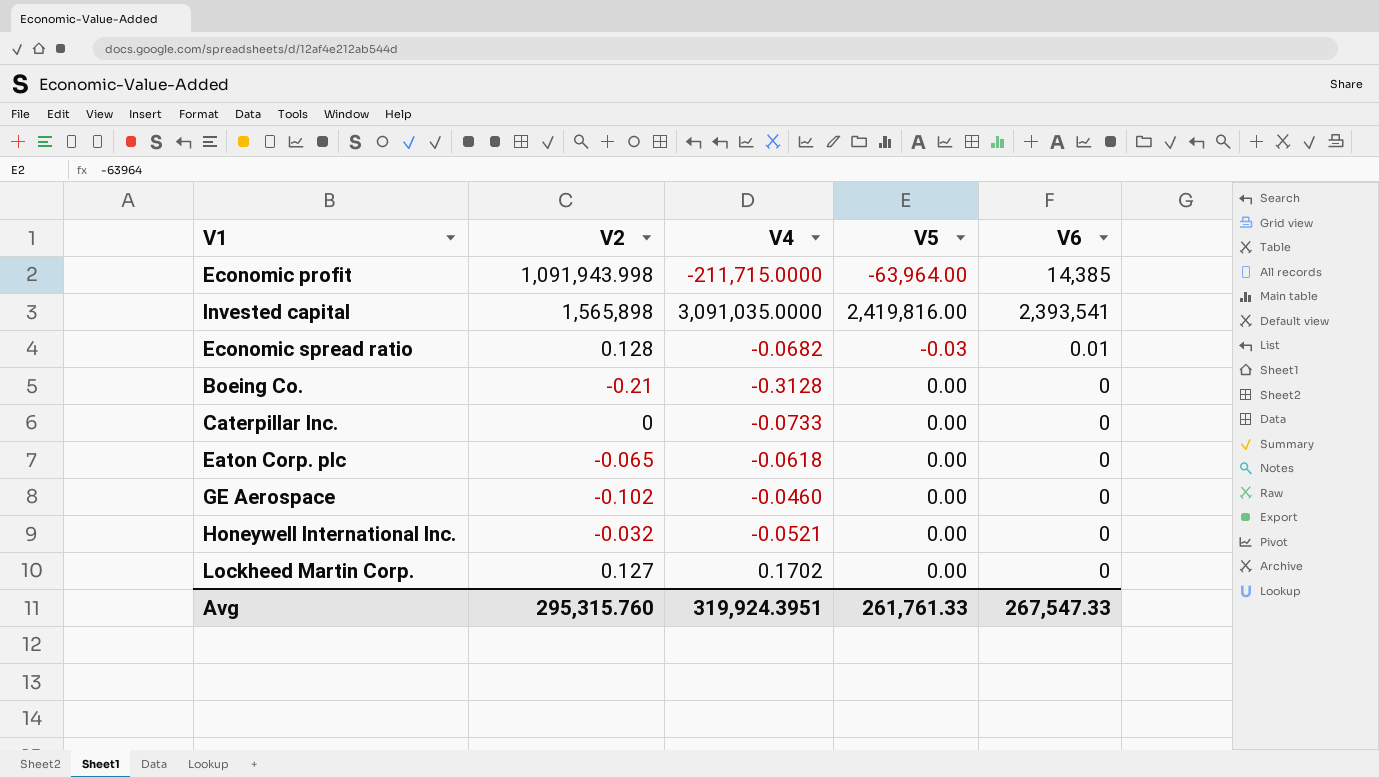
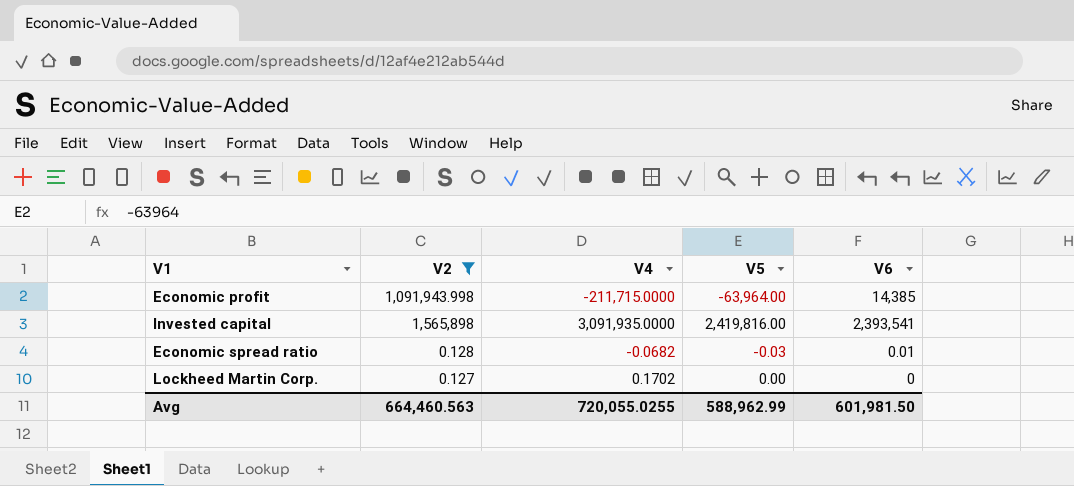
filter: none -> V2 >= 0.127
Invested capital | V4: 3,091,035.0000 -> 3,091,935.0000
Avg | V2: 295,315.760 -> 664,460.563
Avg | V4: 319,924.3951 -> 720,055.0255
Avg | V5: 261,761.33 -> 588,962.99
Avg | V6: 267,547.33 -> 601,981.50

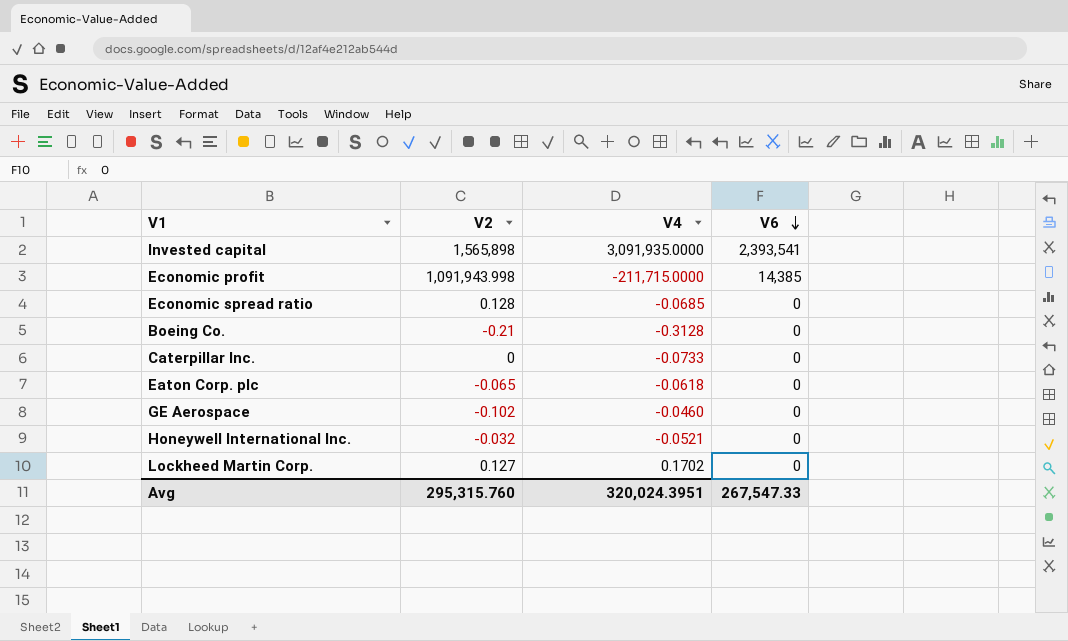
filter: V2 >= 0.127 -> none
row order: none -> V6 descending
column V5 | position: 4 -> none
Economic spread ratio | V4: -0.0682 -> -0.0685
Economic spread ratio | V6: 0.01 -> 0
Avg | V2: 664,460.563 -> 295,315.760
Avg | V4: 720,055.0255 -> 320,024.3951
Avg | V6: 601,981.50 -> 267,547.33

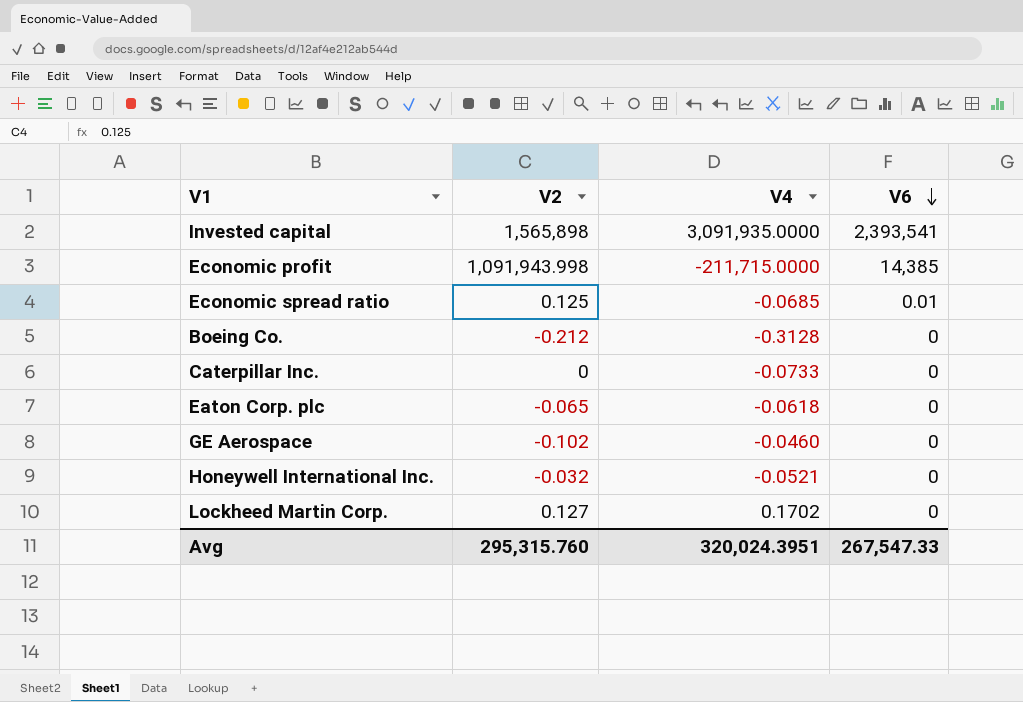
Economic spread ratio | V2: 0.128 -> 0.125
Economic spread ratio | V6: 0 -> 0.01
Boeing Co. | V2: -0.21 -> -0.212

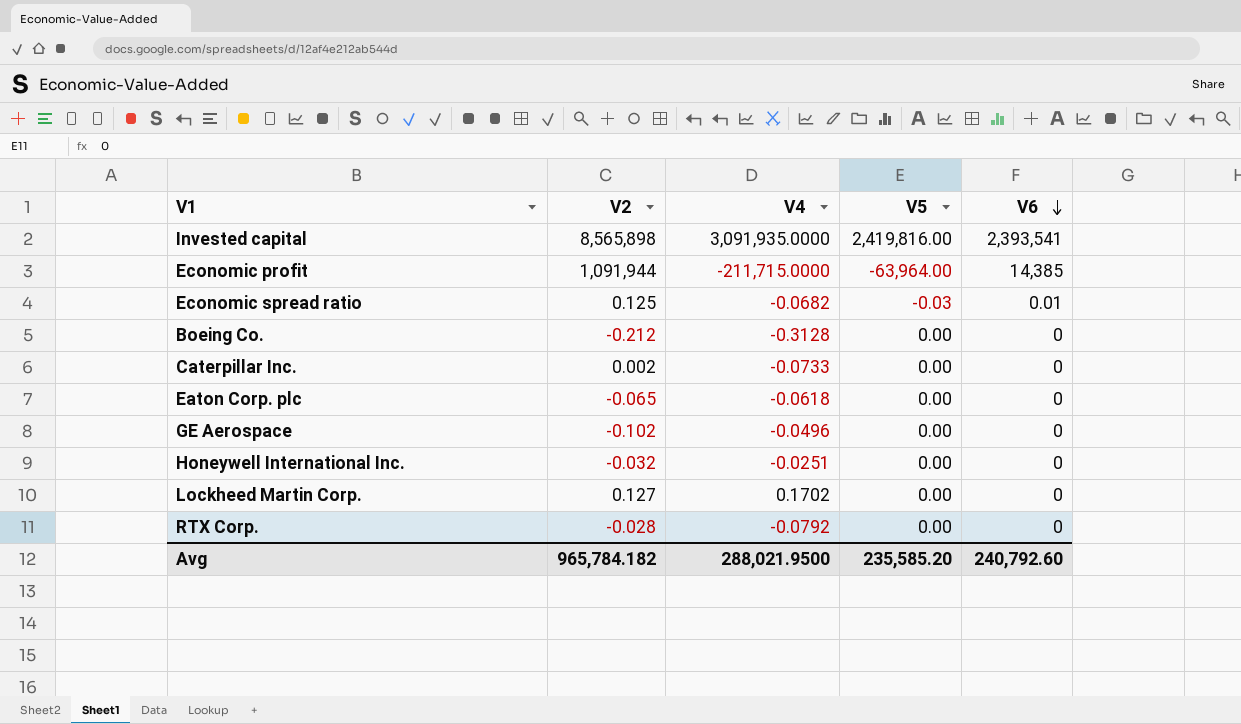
column V5 | position: none -> 4
Invested capital | V2: 1,565,898 -> 8,565,898
Economic profit | V2: 1,091,943.998 -> 1,091,944
Economic spread ratio | V4: -0.0685 -> -0.0682
Caterpillar Inc. | V2: 0 -> 0.002
GE Aerospace | V4: -0.0460 -> -0.0496
Honeywell International Inc. | V4: -0.0521 -> -0.0251
row RTX Corp.: none -> -0.028 | -0.0792 | 0.00 | 0
Avg | V2: 295,315.760 -> 965,784.182
Avg | V4: 320,024.3951 -> 288,021.9500
Avg | V6: 267,547.33 -> 240,792.60

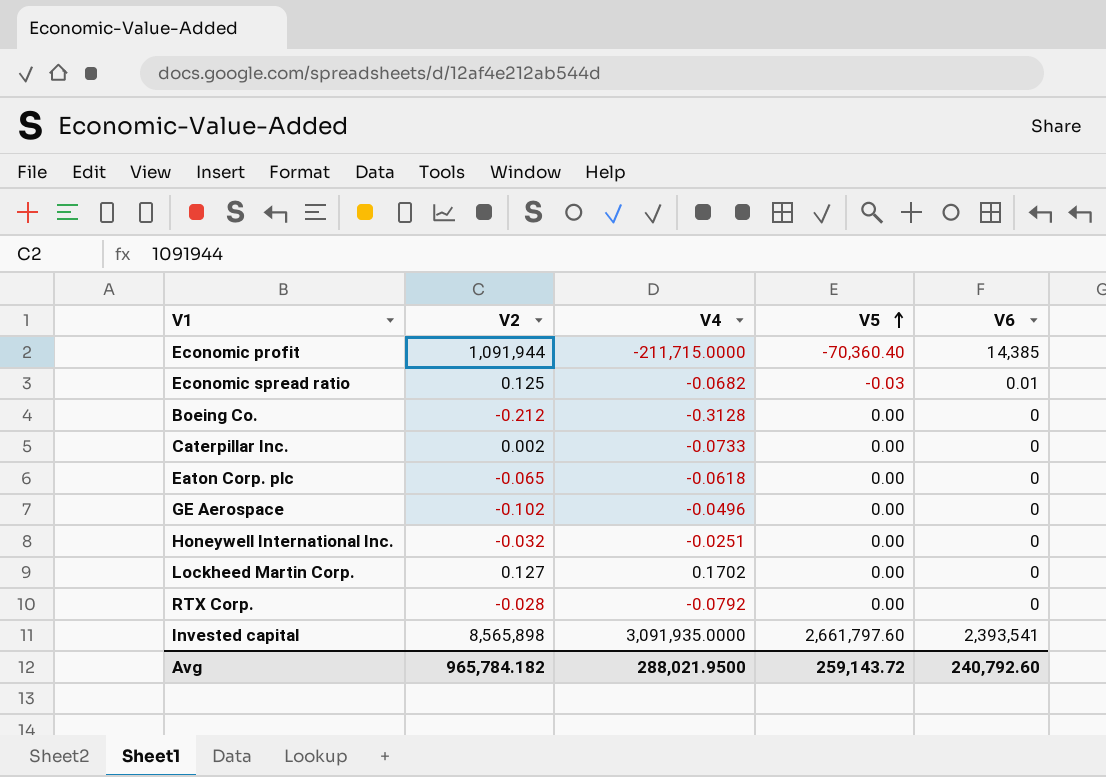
row order: V6 descending -> V5 ascending
Economic profit | V5: -63,964.00 -> -70,360.40
Invested capital | V5: 2,419,816.00 -> 2,661,797.60
Avg | V5: 235,585.20 -> 259,143.72

